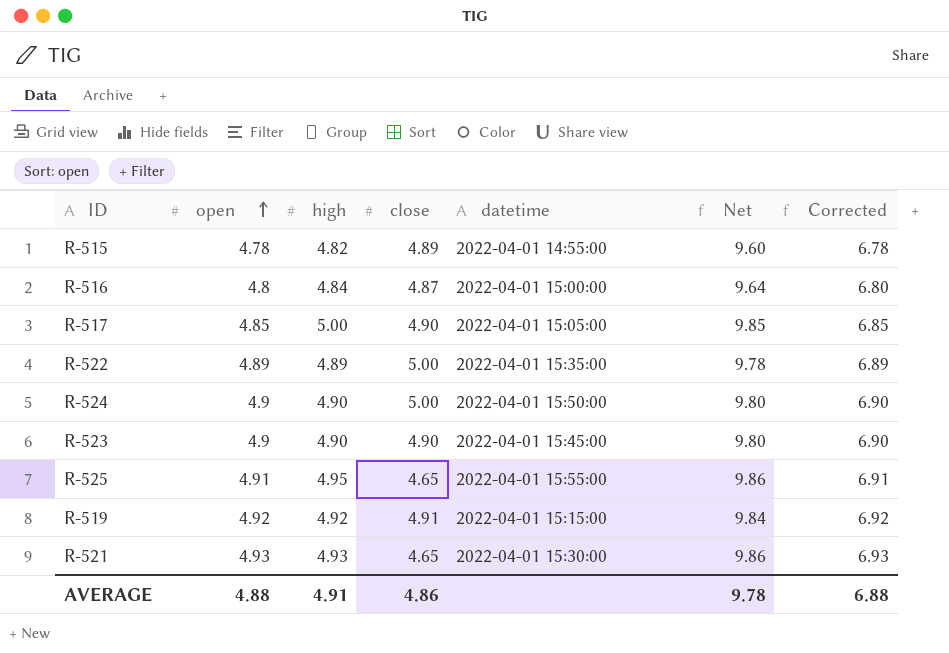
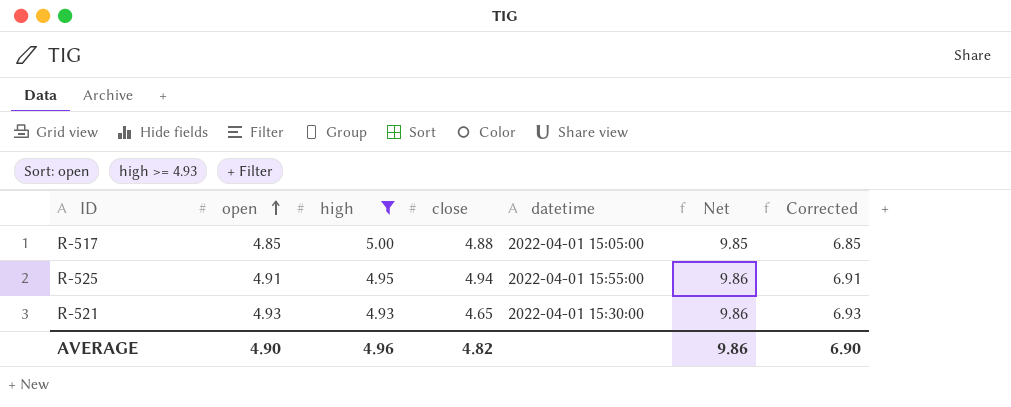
filter: none -> high >= 4.93
R-517 | close: 4.90 -> 4.88
R-525 | close: 4.65 -> 4.94
AVERAGE | open: 4.88 -> 4.90
AVERAGE | high: 4.91 -> 4.96
AVERAGE | close: 4.86 -> 4.82
AVERAGE | Net: 9.78 -> 9.86
AVERAGE | Corrected: 6.88 -> 6.90

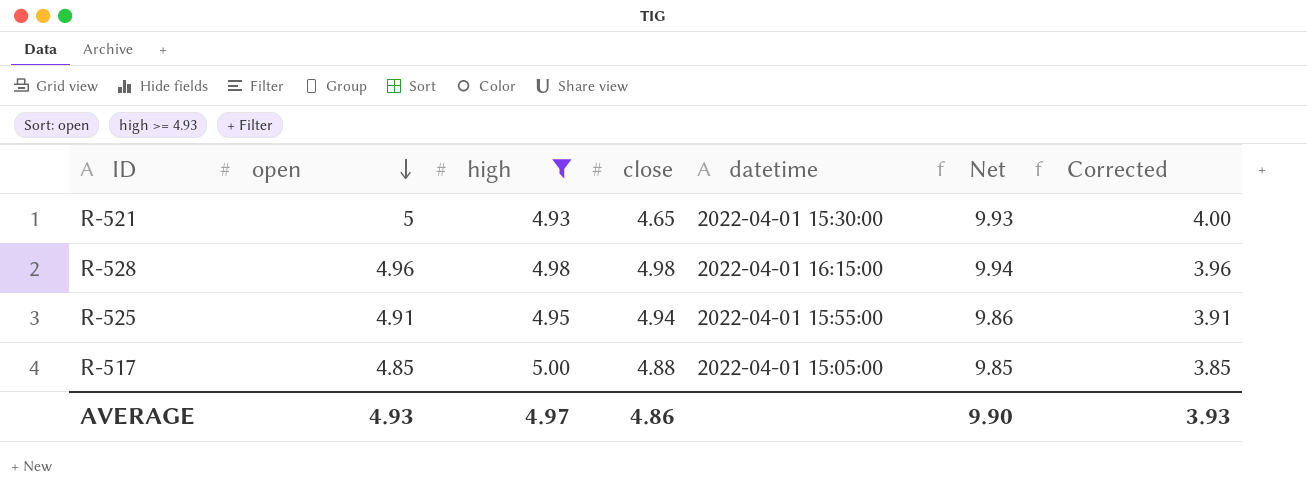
row order: open ascending -> open descending
column Corrected | formula: [open] + 2 -> [open] - 1
R-521 | open: 4.93 -> 5
R-521 | Net: 9.86 -> 9.93
row R-528: none -> 4.96 | 4.98 | 4.98 | 2022-04-01 16:15:00 | 9.94 | 3.96
AVERAGE | open: 4.90 -> 4.93
AVERAGE | high: 4.96 -> 4.97
AVERAGE | close: 4.82 -> 4.86
AVERAGE | Net: 9.86 -> 9.90
AVERAGE | Corrected: 6.90 -> 3.93

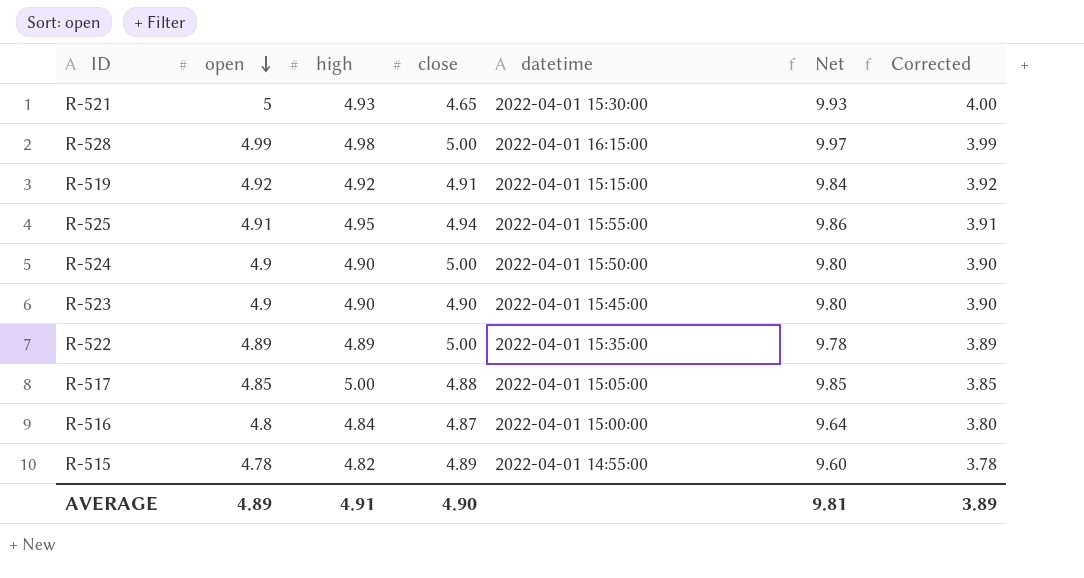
filter: high >= 4.93 -> none
R-528 | open: 4.96 -> 4.99
R-528 | close: 4.98 -> 5.00
R-528 | Net: 9.94 -> 9.97
R-528 | Corrected: 3.96 -> 3.99
AVERAGE | open: 4.93 -> 4.89
AVERAGE | high: 4.97 -> 4.91
AVERAGE | close: 4.86 -> 4.90
AVERAGE | Net: 9.90 -> 9.81
AVERAGE | Corrected: 3.93 -> 3.89

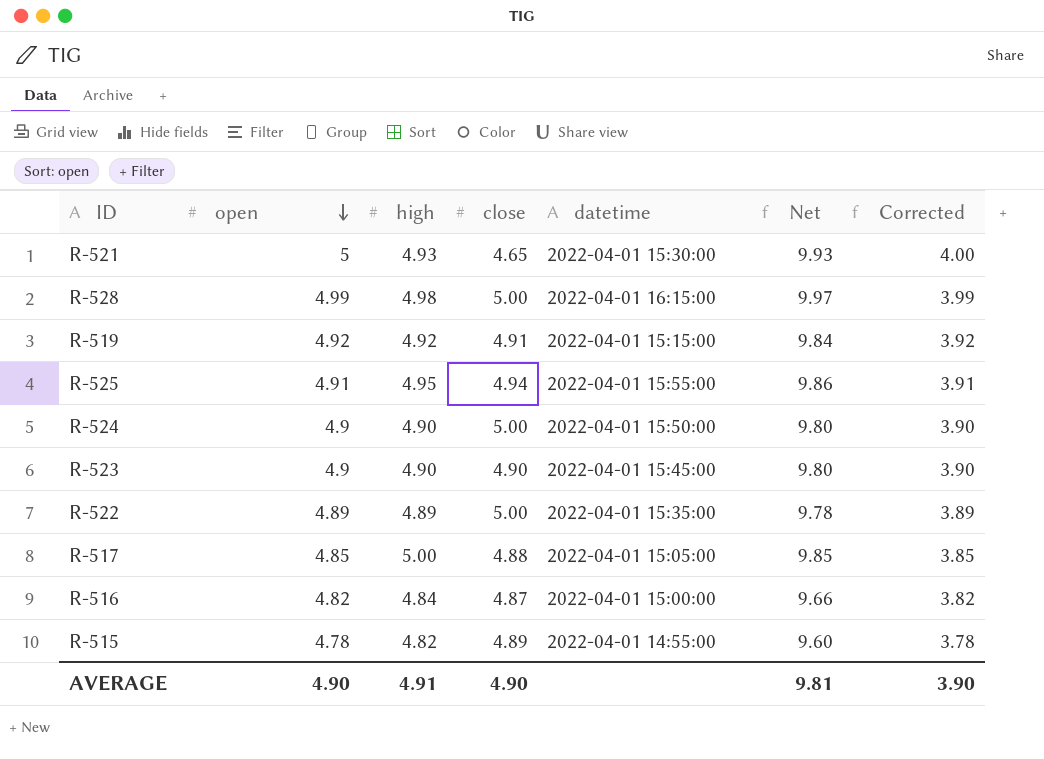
R-516 | open: 4.8 -> 4.82
R-516 | Net: 9.64 -> 9.66
R-516 | Corrected: 3.80 -> 3.82
AVERAGE | open: 4.89 -> 4.90
AVERAGE | Corrected: 3.89 -> 3.90

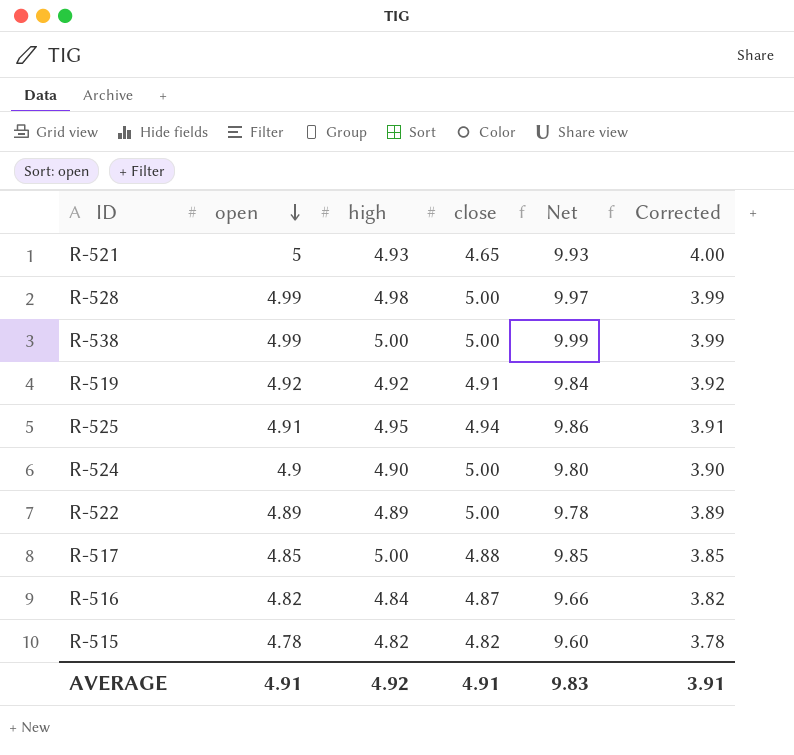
column datetime | position: 5 -> none
row R-523: 4.9 | 4.90 | 4.90 | 2022-04-01 15:45:00 | 9.80 | 3.90 -> none
row R-538: none -> 4.99 | 5.00 | 5.00 | 9.99 | 3.99
R-515 | close: 4.89 -> 4.82
AVERAGE | open: 4.90 -> 4.91
AVERAGE | high: 4.91 -> 4.92
AVERAGE | close: 4.90 -> 4.91
AVERAGE | Net: 9.81 -> 9.83
AVERAGE | Corrected: 3.90 -> 3.91

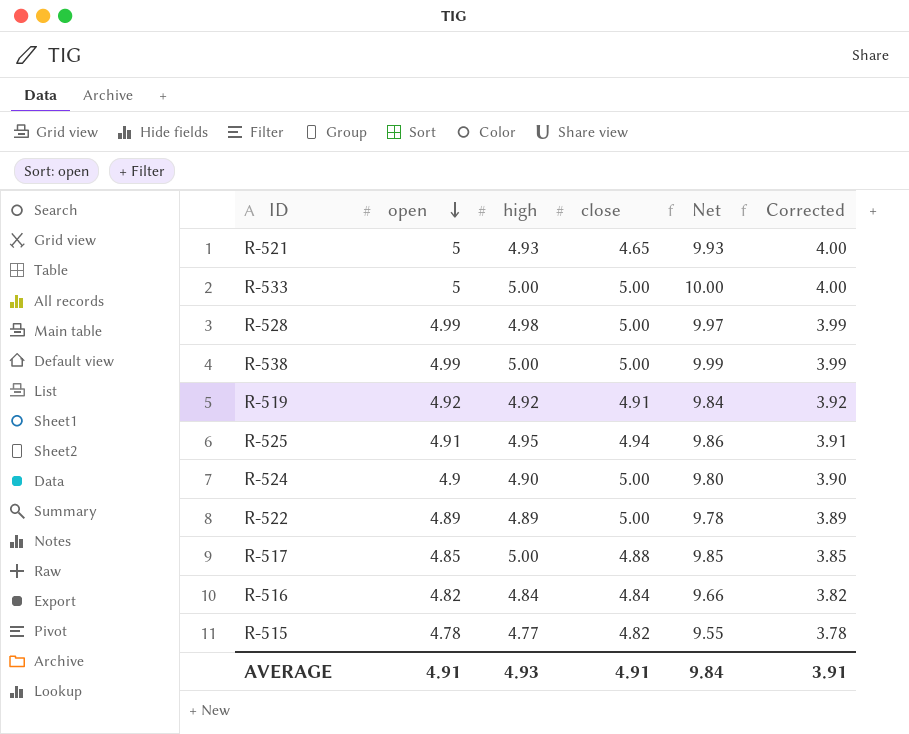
row R-533: none -> 5 | 5.00 | 5.00 | 10.00 | 4.00
R-516 | close: 4.87 -> 4.84
R-515 | high: 4.82 -> 4.77
R-515 | Net: 9.60 -> 9.55
AVERAGE | high: 4.92 -> 4.93
AVERAGE | Net: 9.83 -> 9.84

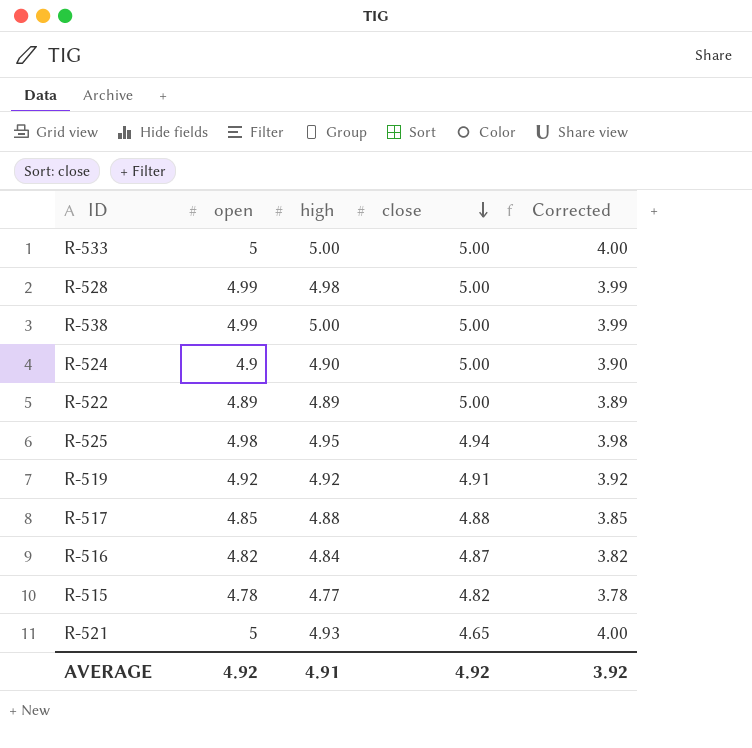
row order: open descending -> close descending
column Net | formula: [open] + [high] -> none
R-525 | open: 4.91 -> 4.98
R-525 | Corrected: 3.91 -> 3.98
R-517 | high: 5.00 -> 4.88
R-516 | close: 4.84 -> 4.87
AVERAGE | open: 4.91 -> 4.92
AVERAGE | high: 4.93 -> 4.91
AVERAGE | close: 4.91 -> 4.92
AVERAGE | Corrected: 3.91 -> 3.92

